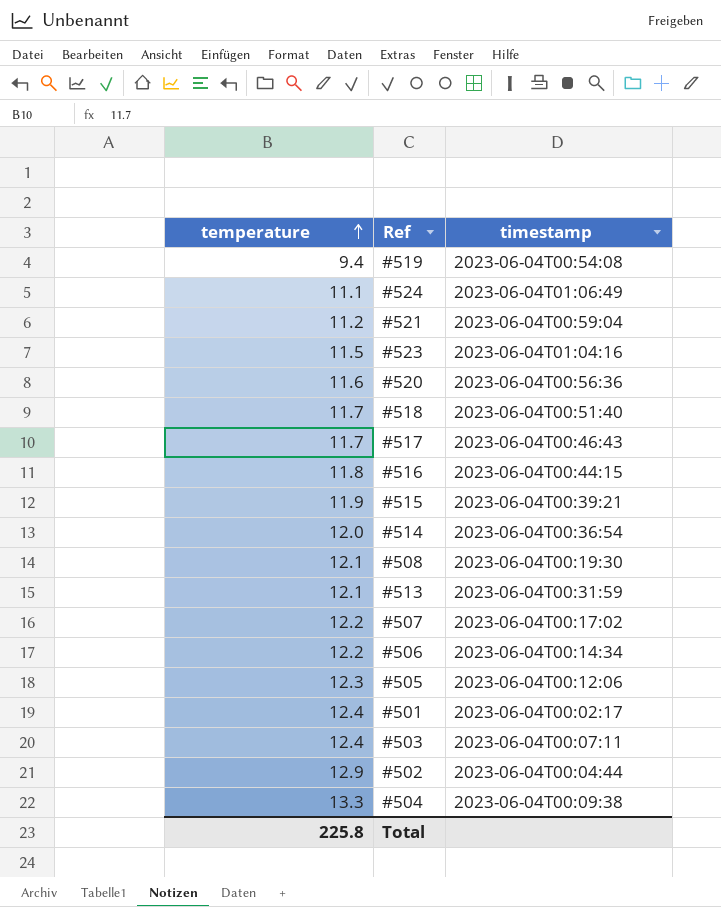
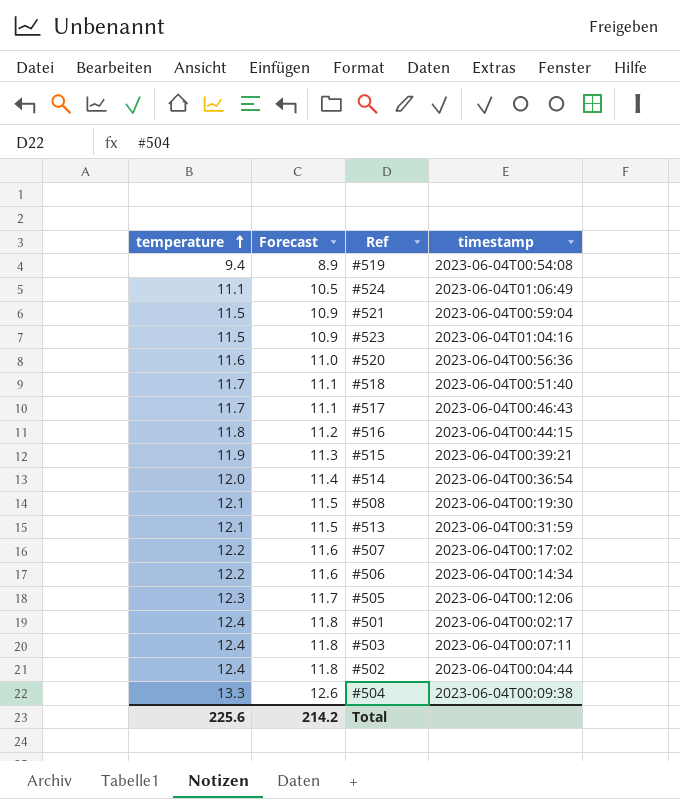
column Forecast | formula: none -> [temperature] * 0.95
#521 | temperature: 11.2 -> 11.5
#502 | temperature: 12.9 -> 12.4
Total | temperature: 225.8 -> 225.6

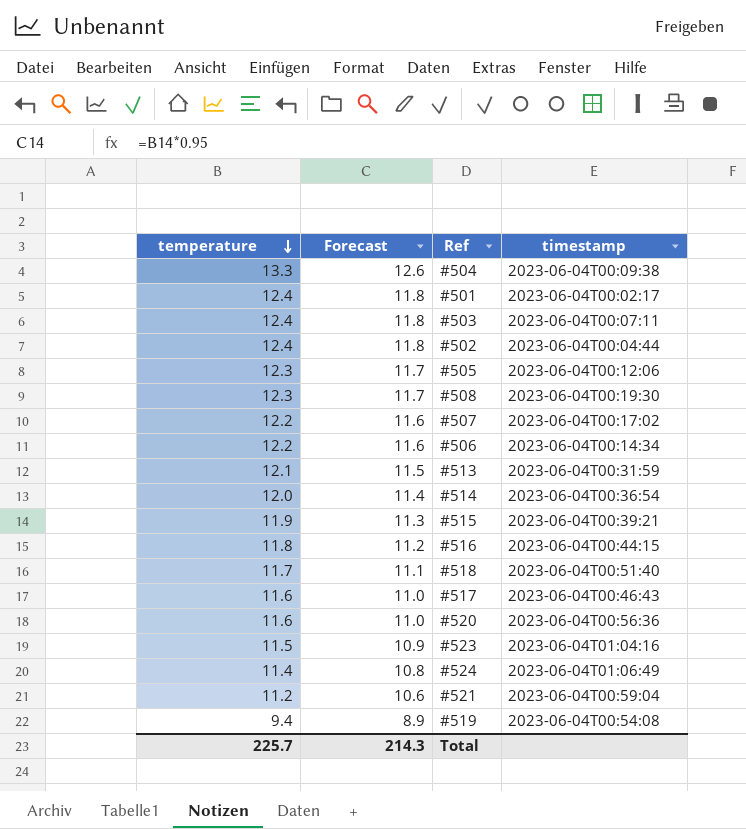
row order: temperature ascending -> temperature descending
#508 | temperature: 12.1 -> 12.3
#508 | Forecast: 11.5 -> 11.7
#517 | temperature: 11.7 -> 11.6
#517 | Forecast: 11.1 -> 11.0
#524 | temperature: 11.1 -> 11.4
#524 | Forecast: 10.5 -> 10.8
#521 | temperature: 11.5 -> 11.2
#521 | Forecast: 10.9 -> 10.6
Total | temperature: 225.6 -> 225.7
Total | Forecast: 214.2 -> 214.3

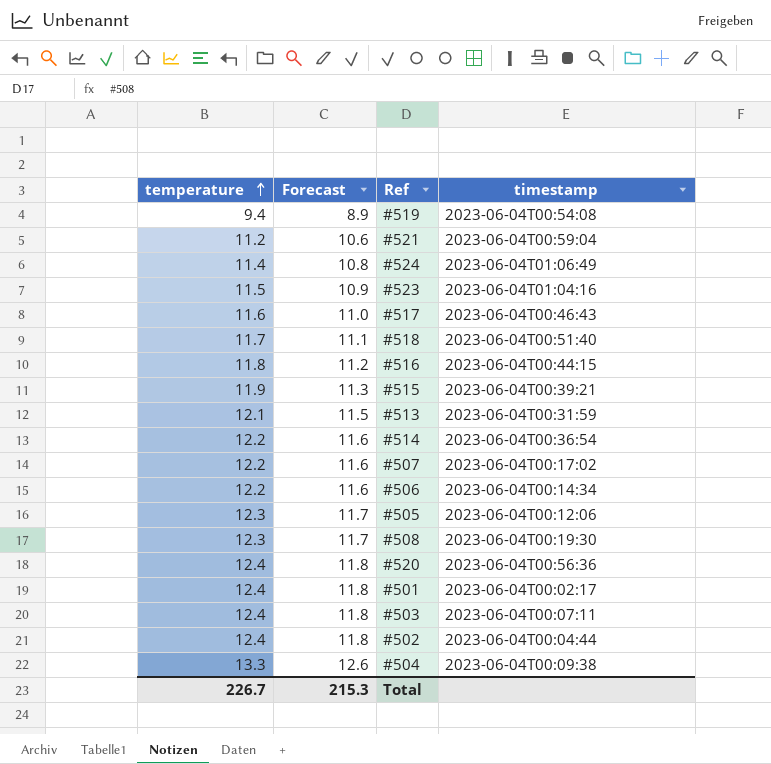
row order: temperature descending -> temperature ascending
#514 | temperature: 12.0 -> 12.2
#514 | Forecast: 11.4 -> 11.6
#520 | temperature: 11.6 -> 12.4
#520 | Forecast: 11.0 -> 11.8
Total | temperature: 225.7 -> 226.7
Total | Forecast: 214.3 -> 215.3

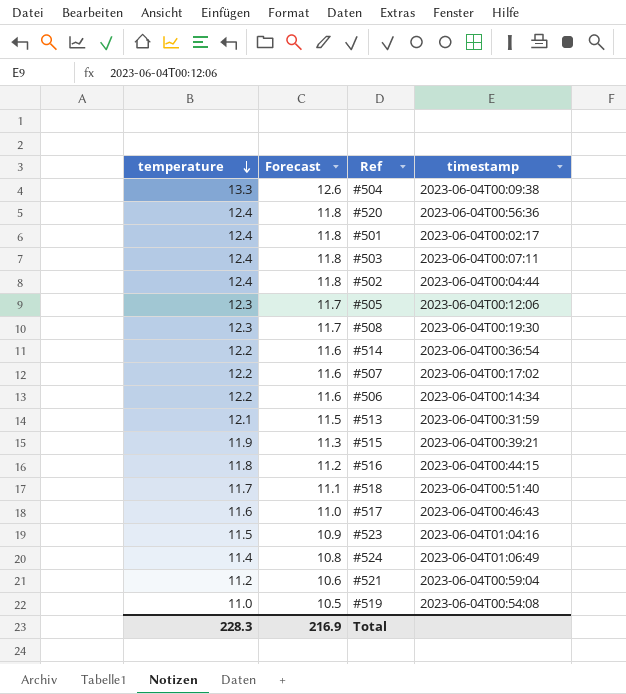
row order: temperature ascending -> temperature descending
#519 | temperature: 9.4 -> 11.0
#519 | Forecast: 8.9 -> 10.5
Total | temperature: 226.7 -> 228.3
Total | Forecast: 215.3 -> 216.9

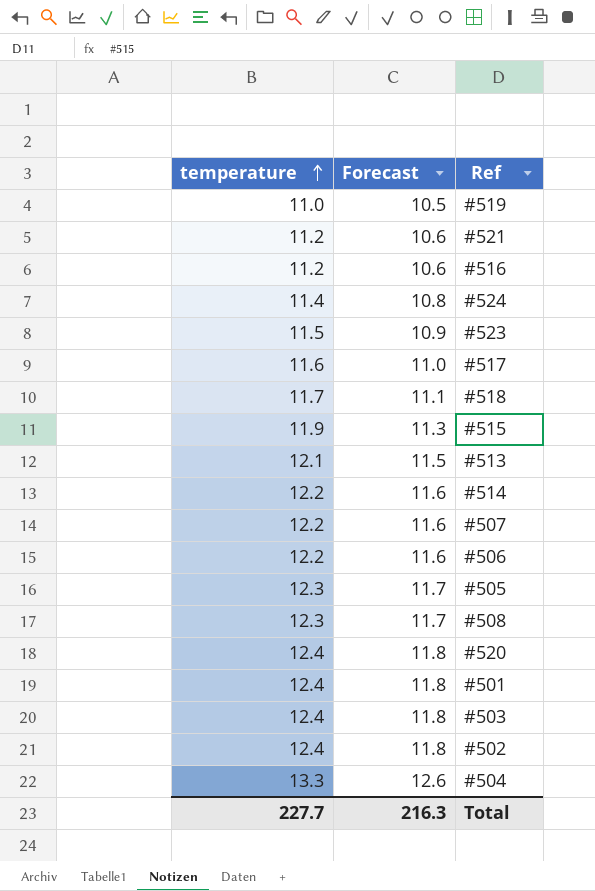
row order: temperature descending -> temperature ascending
column timestamp | position: 4 -> none
#516 | temperature: 11.8 -> 11.2
#516 | Forecast: 11.2 -> 10.6
Total | temperature: 228.3 -> 227.7
Total | Forecast: 216.9 -> 216.3

